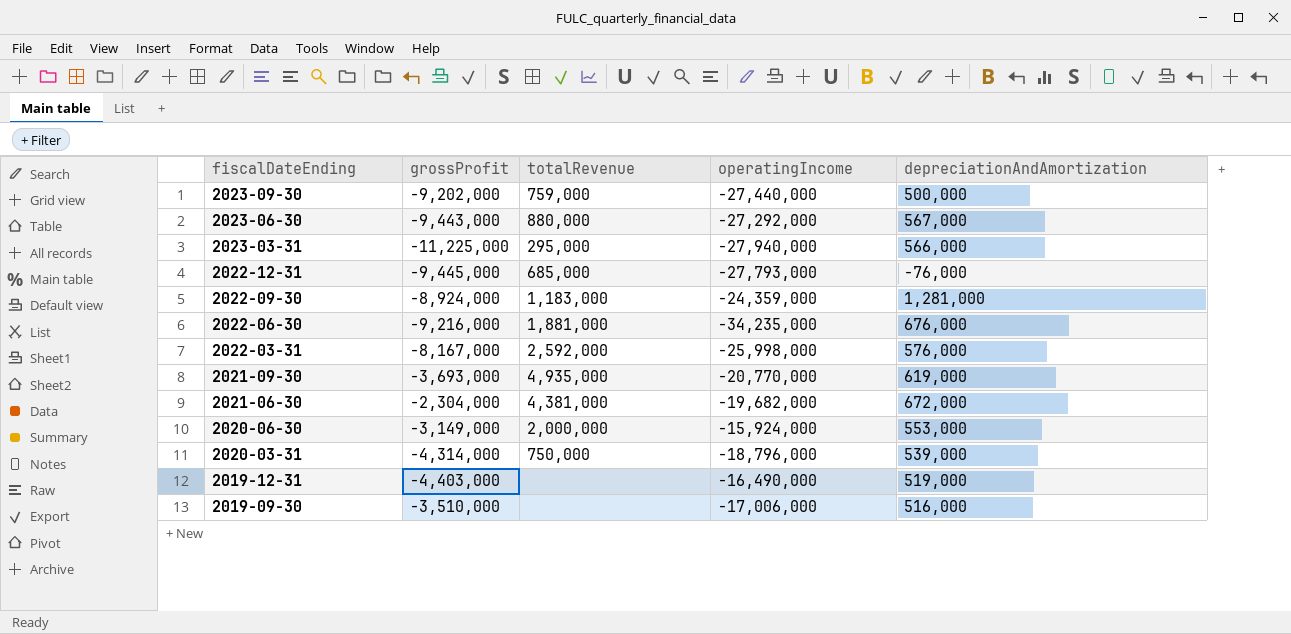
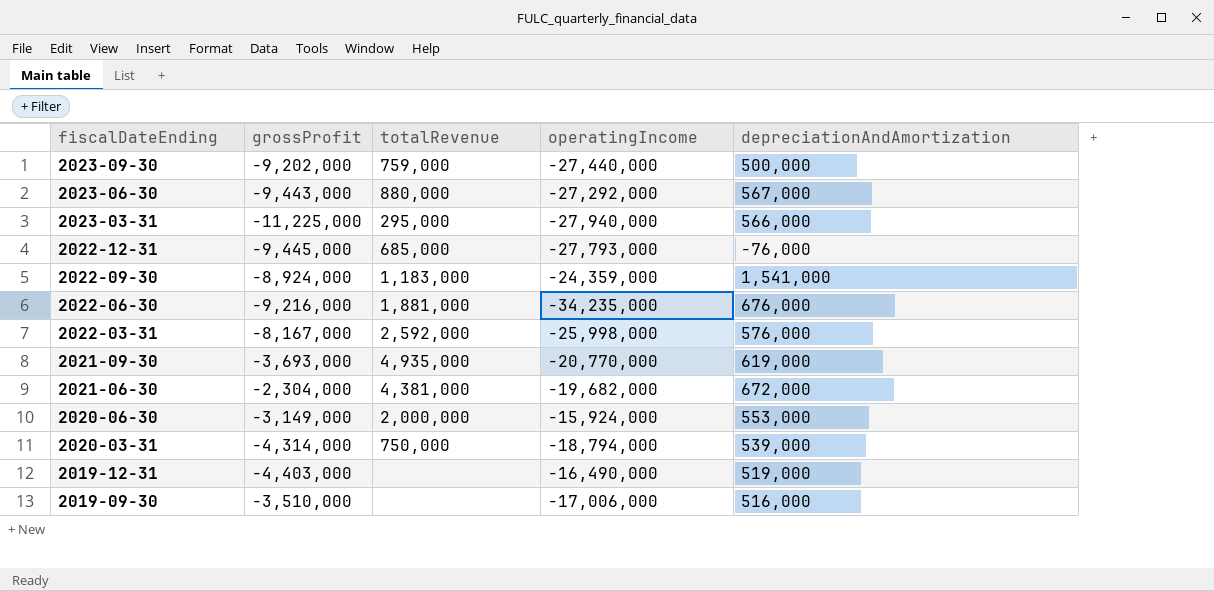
2022-09-30 | depreciationAndAmortization: 1,281,000 -> 1,541,000
2020-03-31 | operatingIncome: -18,796,000 -> -18,794,000

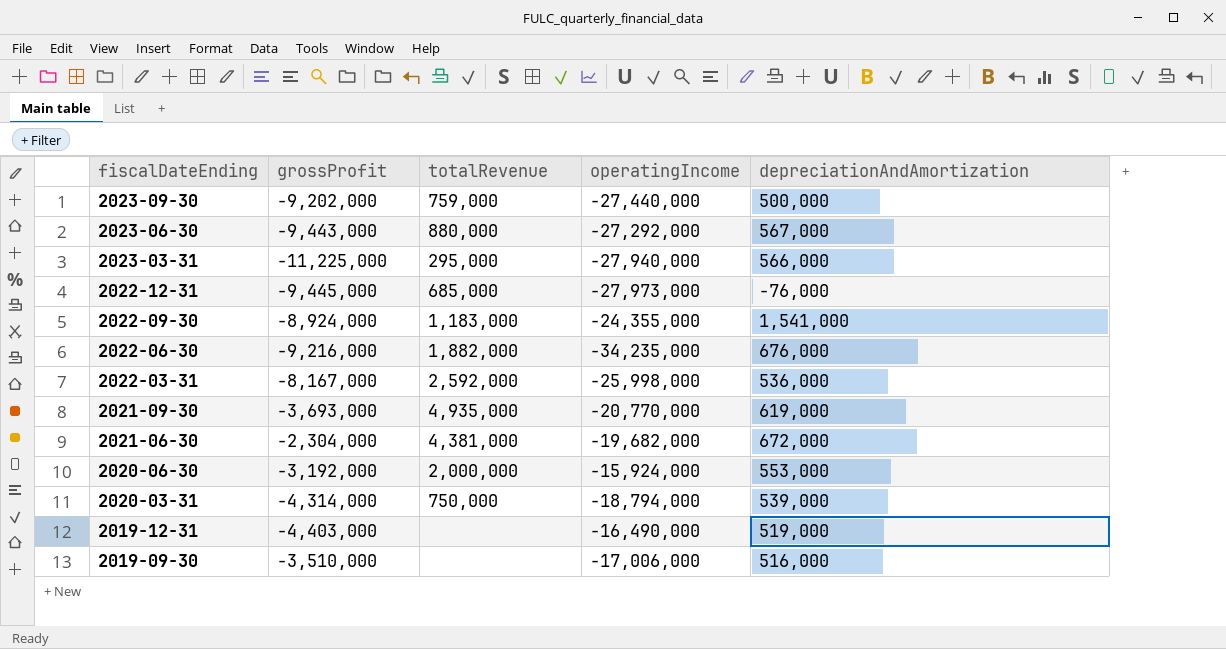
2022-12-31 | operatingIncome: -27,793,000 -> -27,973,000
2022-09-30 | operatingIncome: -24,359,000 -> -24,355,000
2022-06-30 | totalRevenue: 1,881,000 -> 1,882,000
2022-03-31 | depreciationAndAmortization: 576,000 -> 536,000
2020-06-30 | grossProfit: -3,149,000 -> -3,192,000

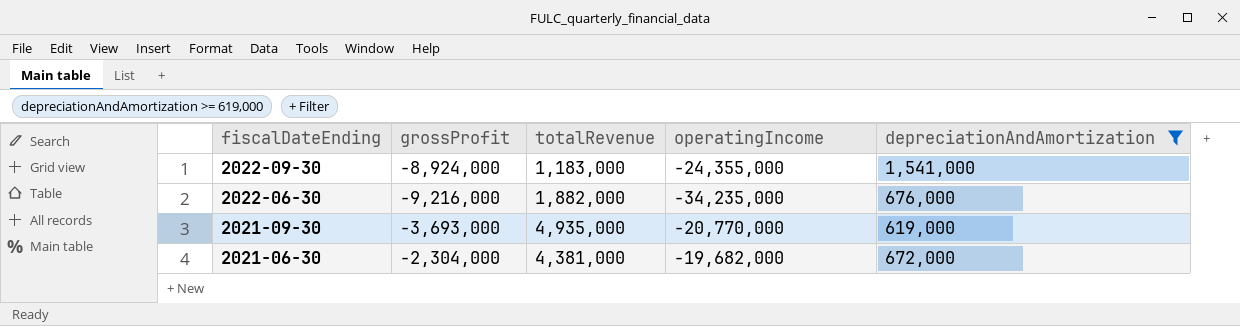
filter: none -> depreciationAndAmortization >= 619,000

